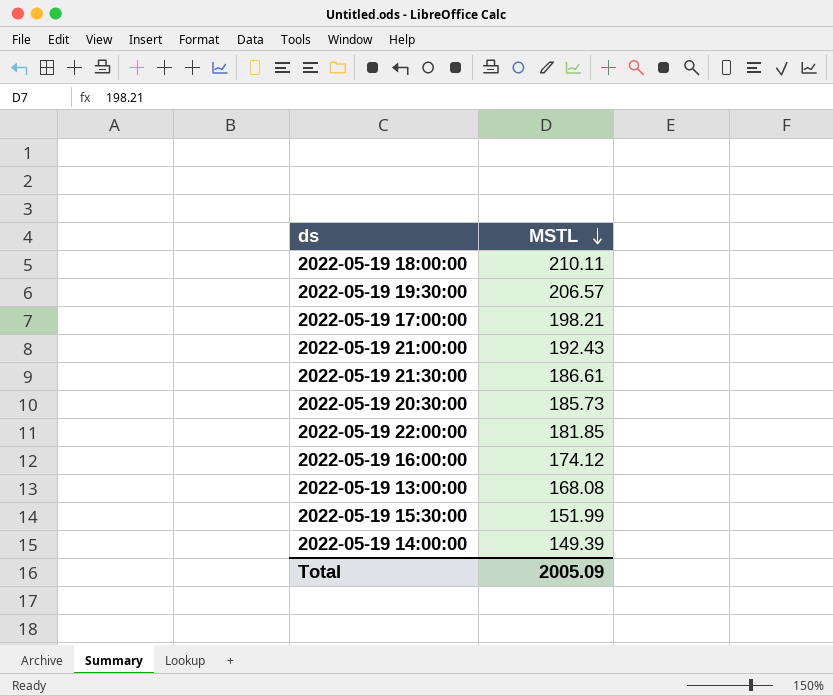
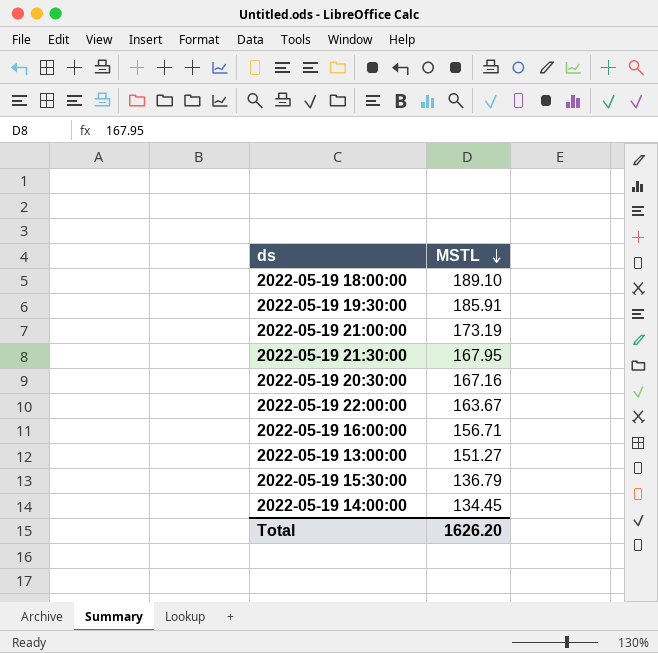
row 2022-05-19 17:00:00: 198.21 -> none
2022-05-19 18:00:00 | MSTL: 210.11 -> 189.10
2022-05-19 19:30:00 | MSTL: 206.57 -> 185.91
2022-05-19 21:00:00 | MSTL: 192.43 -> 173.19
2022-05-19 21:30:00 | MSTL: 186.61 -> 167.95
2022-05-19 20:30:00 | MSTL: 185.73 -> 167.16
2022-05-19 22:00:00 | MSTL: 181.85 -> 163.67
2022-05-19 16:00:00 | MSTL: 174.12 -> 156.71
2022-05-19 13:00:00 | MSTL: 168.08 -> 151.27
2022-05-19 15:30:00 | MSTL: 151.99 -> 136.79
2022-05-19 14:00:00 | MSTL: 149.39 -> 134.45
Total | MSTL: 2005.09 -> 1626.20

